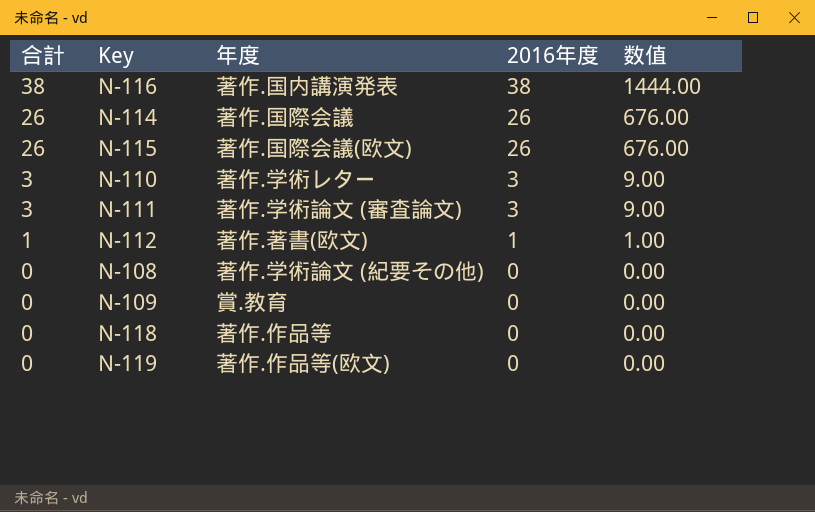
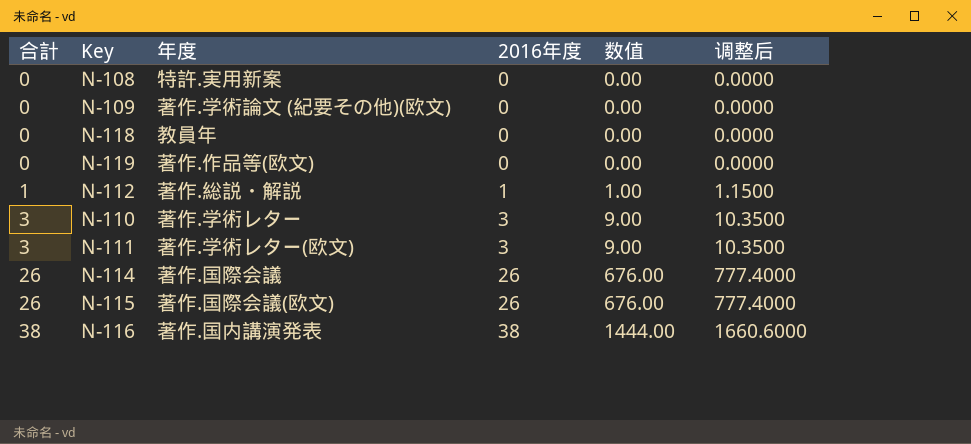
row order: 合計 descending -> 合計 ascending
column 调整后 | formula: none -> [数值] * 1.15
N-108 | 年度: 著作.学術論文 (紀要その他) -> 特許.実用新案
N-109 | 年度: 賞.教育 -> 著作.学術論文 (紀要その他)(欧文)
N-118 | 年度: 著作.作品等 -> 教員年
N-112 | 年度: 著作.著書(欧文) -> 著作.総説・解説
N-111 | 年度: 著作.学術論文 (審査論文) -> 著作.学術レター(欧文)

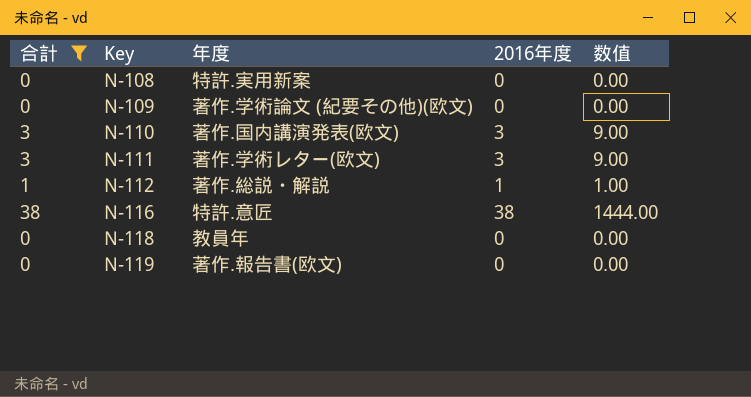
filter: none -> 合計 != 26
row order: 合計 ascending -> Key ascending
column 调整后 | formula: [数值] * 1.15 -> none
N-110 | 年度: 著作.学術レター -> 著作.国内講演発表(欧文)
N-116 | 年度: 著作.国内講演発表 -> 特許.意匠
N-119 | 年度: 著作.作品等(欧文) -> 著作.報告書(欧文)

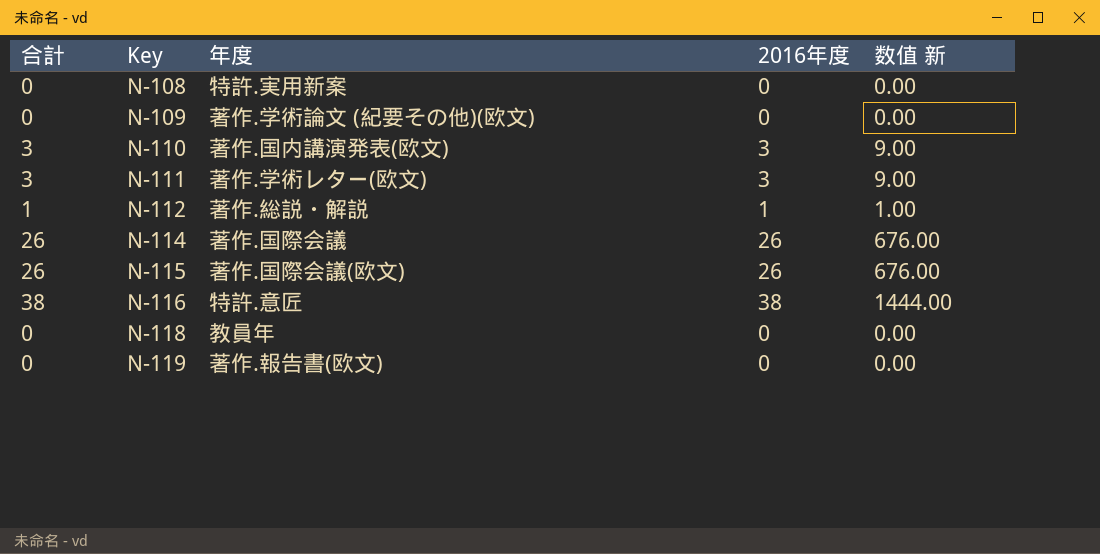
filter: 合計 != 26 -> none
column name: 数值 -> 数值 新

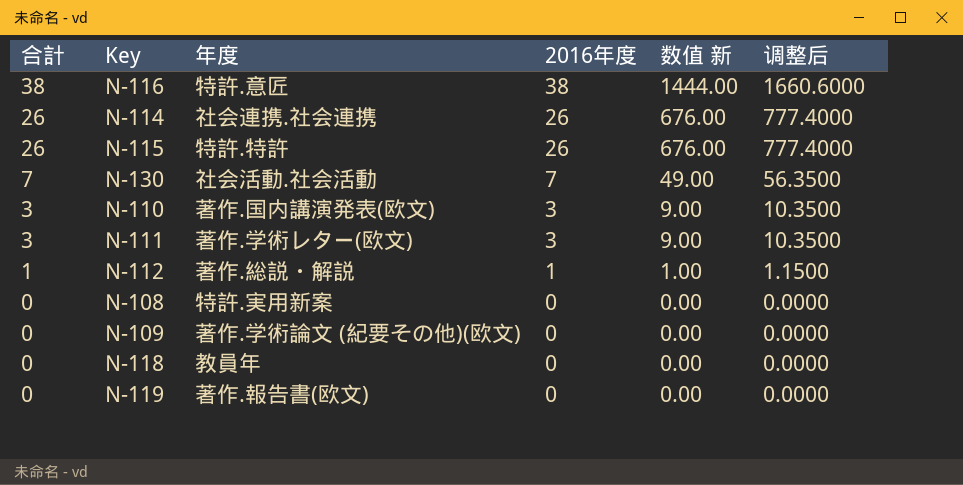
row order: Key ascending -> 合計 descending
column 调整后 | formula: none -> [数值 新] * 1.15
N-114 | 年度: 著作.国際会議 -> 社会連携.社会連携
N-115 | 年度: 著作.国際会議(欧文) -> 特許.特許
row N-130: none -> 7 | 社会活動.社会活動 | 7 | 49.00 | 56.3500

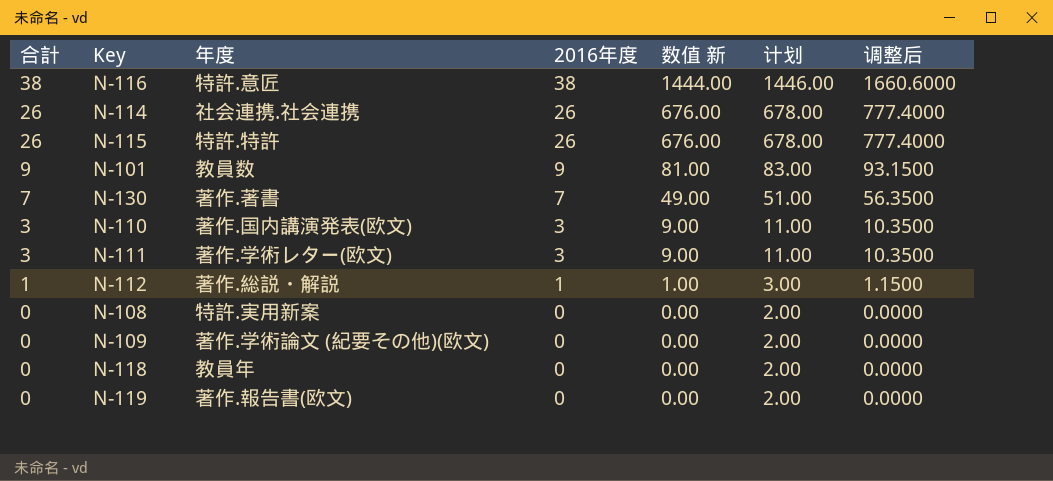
column 计划 | formula: none -> [数值 新] + 2
row N-101: none -> 9 | 教員数 | 9 | 81.00 | 83.00 | 93.1500
N-130 | 年度: 社会活動.社会活動 -> 著作.著書

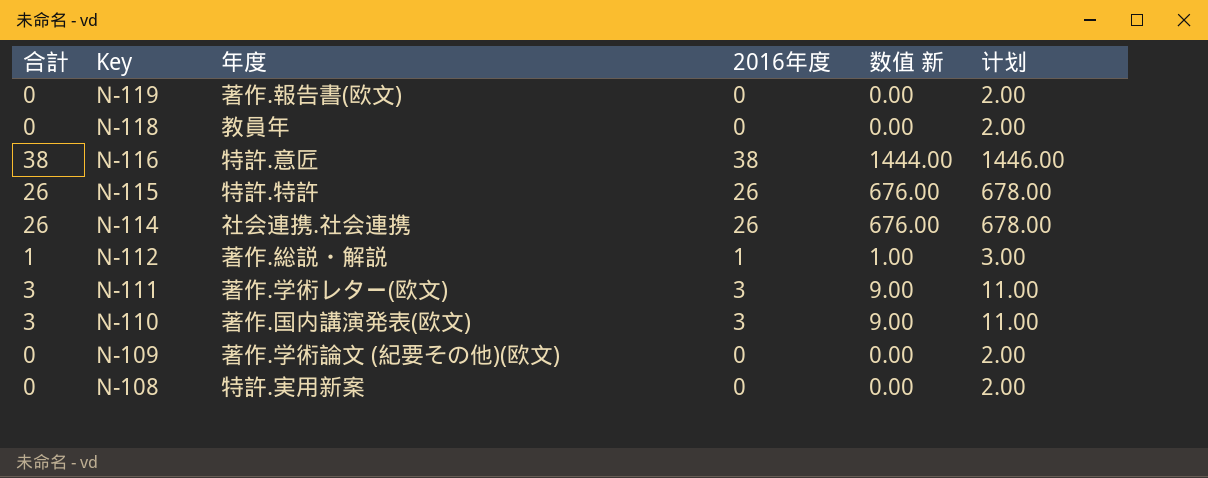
row order: 合計 descending -> Key descending
column 调整后 | formula: [数值 新] * 1.15 -> none
row N-101: 9 | 教員数 | 9 | 81.00 | 83.00 | 93.1500 -> none
row N-130: 7 | 著作.著書 | 7 | 49.00 | 51.00 | 56.3500 -> none

